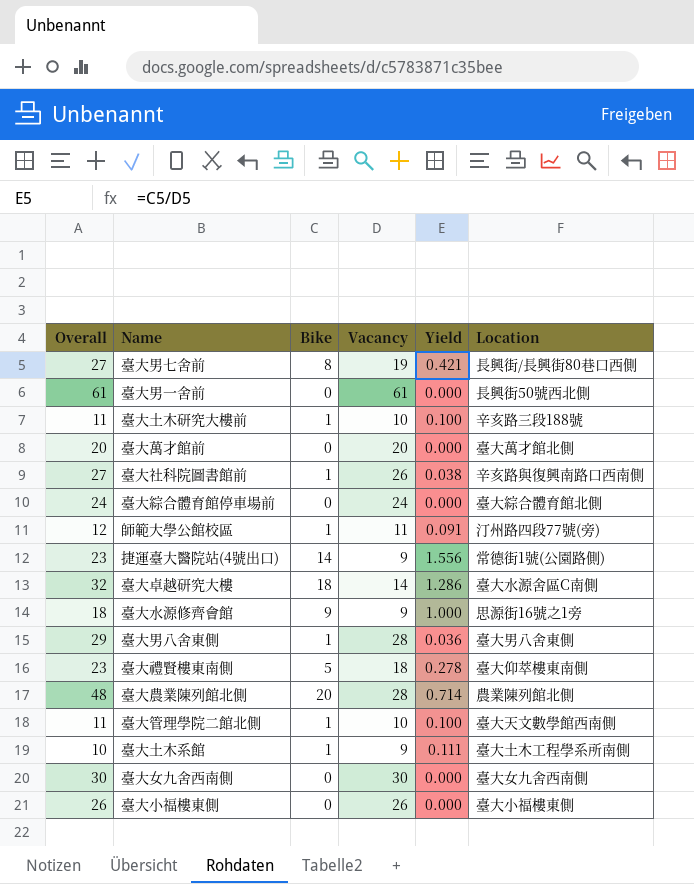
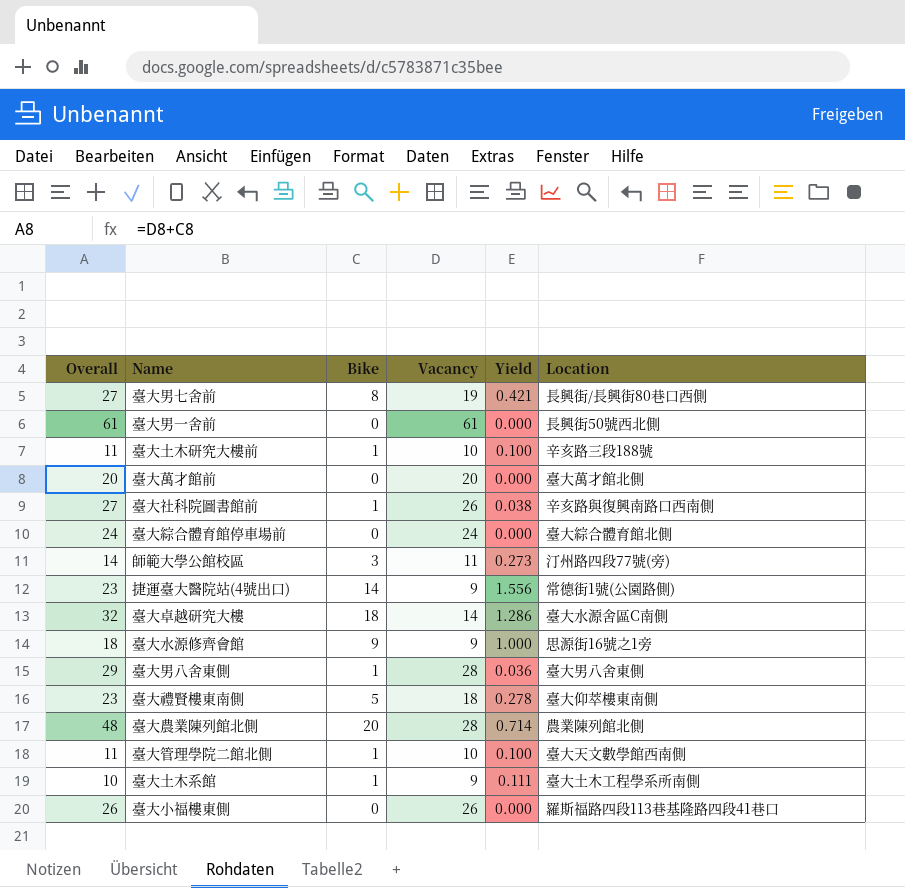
row 臺大女九舍西南側: 30 | 0 | 30 | 0.000 | 臺大女九舍西南側 -> none
師範大學公館校區 | Overall: 12 -> 14
師範大學公館校區 | Bike: 1 -> 3
師範大學公館校區 | Yield: 0.091 -> 0.273
臺大小福樓東側 | Location: 臺大小福樓東側 -> 羅斯福路四段113巷基隆路四段41巷口

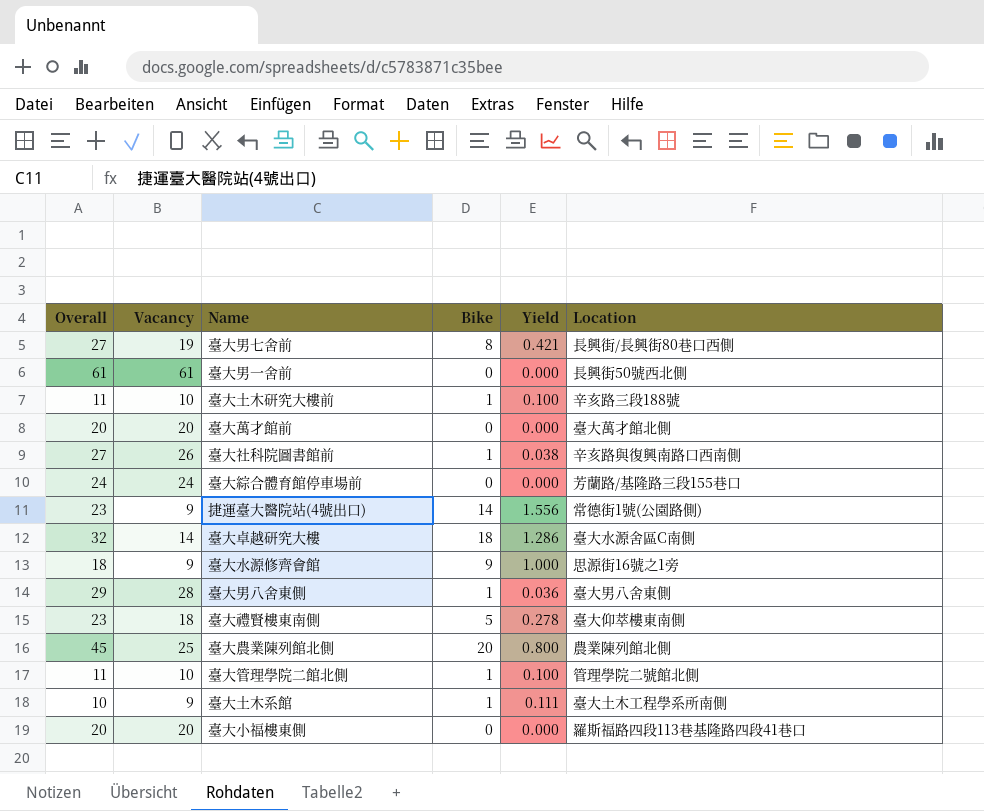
column Vacancy | position: 4 -> 2
row 師範大學公館校區: 14 | 3 | 11 | 0.273 | 汀州路四段77號(旁) -> none
臺大綜合體育館停車場前 | Location: 臺大綜合體育館北側 -> 芳蘭路/基隆路三段155巷口
臺大農業陳列館北側 | Overall: 48 -> 45
臺大農業陳列館北側 | Vacancy: 28 -> 25
臺大農業陳列館北側 | Yield: 0.714 -> 0.800
臺大管理學院二館北側 | Location: 臺大天文數學館西南側 -> 管理學院二號館北側
臺大小福樓東側 | Overall: 26 -> 20
臺大小福樓東側 | Vacancy: 26 -> 20

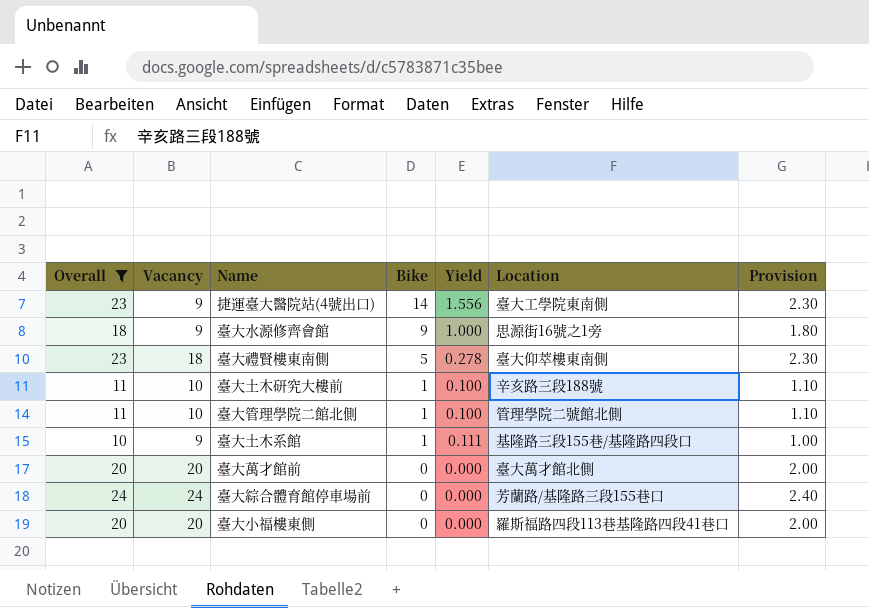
filter: none -> Overall <= 24
row order: none -> Bike descending
column Provision | formula: none -> [Overall] * 0.1
捷運臺大醫院站(4號出口) | Location: 常德街1號(公園路側) -> 臺大工學院東南側
臺大土木系館 | Location: 臺大土木工程學系所南側 -> 基隆路三段155巷/基隆路四段口

